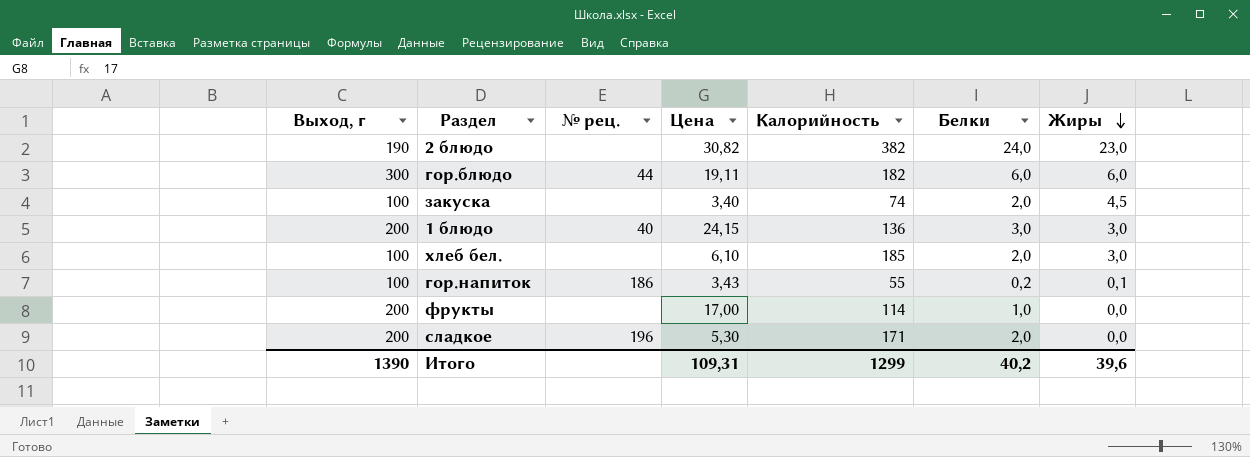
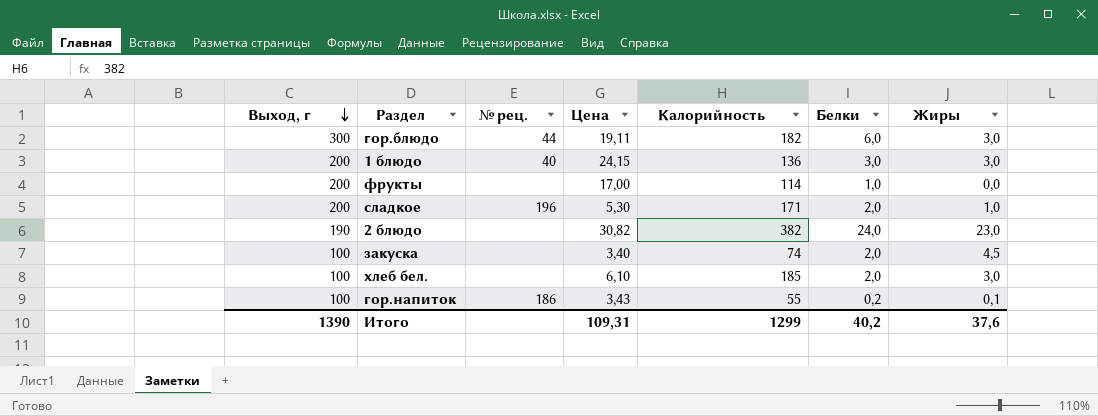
row order: Жиры descending -> Выход, г descending
гор.блюдо | Жиры: 6,0 -> 3,0
сладкое | Жиры: 0,0 -> 1,0
Итого | Жиры: 39,6 -> 37,6

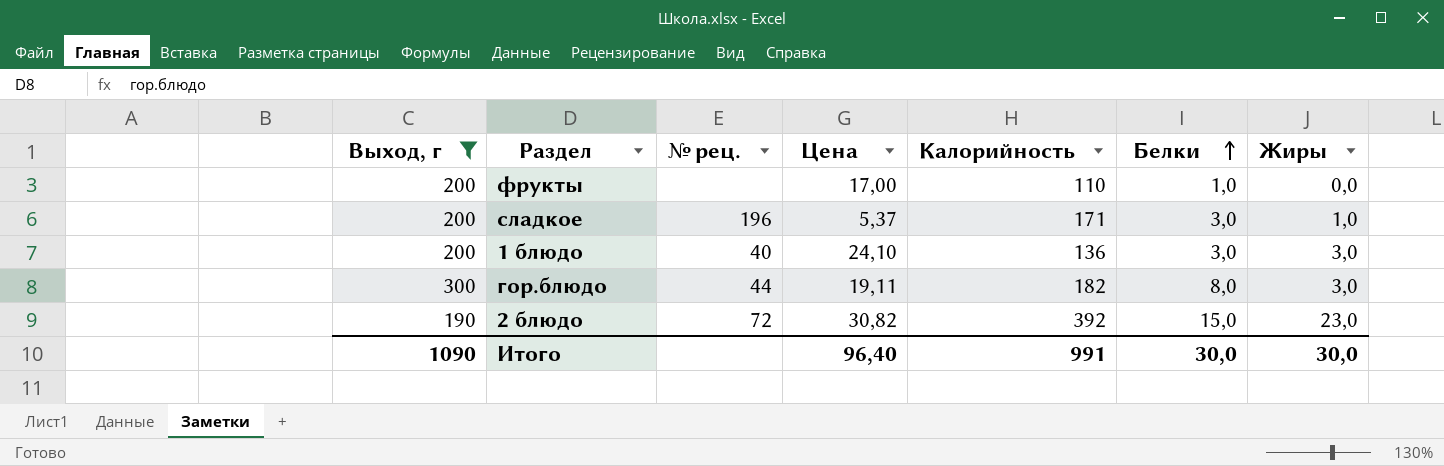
filter: none -> Выход, г != 100
row order: Выход, г descending -> Белки ascending
фрукты | Калорийность: 114 -> 110
сладкое | Цена: 5,30 -> 5,37
сладкое | Белки: 2,0 -> 3,0
1 блюдо | Цена: 24,15 -> 24,10
гор.блюдо | Белки: 6,0 -> 8,0
2 блюдо | № рец.: none -> 72
2 блюдо | Калорийность: 382 -> 392
2 блюдо | Белки: 24,0 -> 15,0
Итого | Выход, г: 1390 -> 1090
Итого | Цена: 109,31 -> 96,40
Итого | Калорийность: 1299 -> 991
Итого | Белки: 40,2 -> 30,0
Итого | Жиры: 37,6 -> 30,0

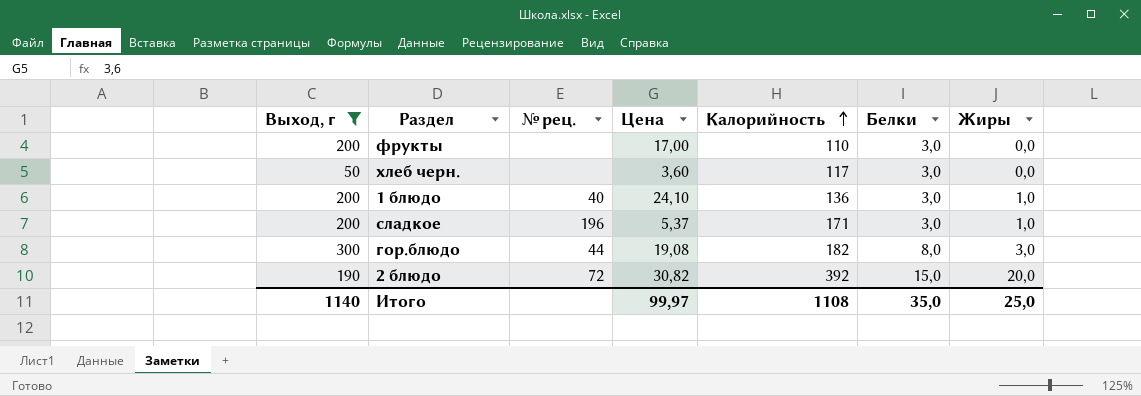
row order: Белки ascending -> Калорийность ascending
фрукты | Белки: 1,0 -> 3,0
row хлеб черн.: none -> 50 | none | 3,60 | 117 | 3,0 | 0,0
1 блюдо | Жиры: 3,0 -> 1,0
гор.блюдо | Цена: 19,11 -> 19,08
2 блюдо | Жиры: 23,0 -> 20,0
Итого | Выход, г: 1090 -> 1140
Итого | Цена: 96,40 -> 99,97
Итого | Калорийность: 991 -> 1108
Итого | Белки: 30,0 -> 35,0
Итого | Жиры: 30,0 -> 25,0

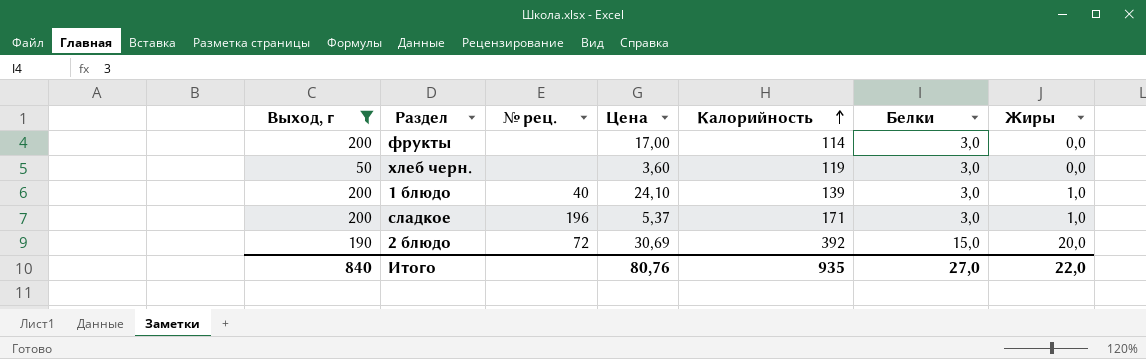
row гор.блюдо: 300 | 44 | 19,08 | 182 | 8,0 | 3,0 -> none
фрукты | Калорийность: 110 -> 114
хлеб черн. | Калорийность: 117 -> 119
1 блюдо | Калорийность: 136 -> 139
2 блюдо | Цена: 30,82 -> 30,69
Итого | Выход, г: 1140 -> 840
Итого | Цена: 99,97 -> 80,76
Итого | Калорийность: 1108 -> 935
Итого | Белки: 35,0 -> 27,0
Итого | Жиры: 25,0 -> 22,0

